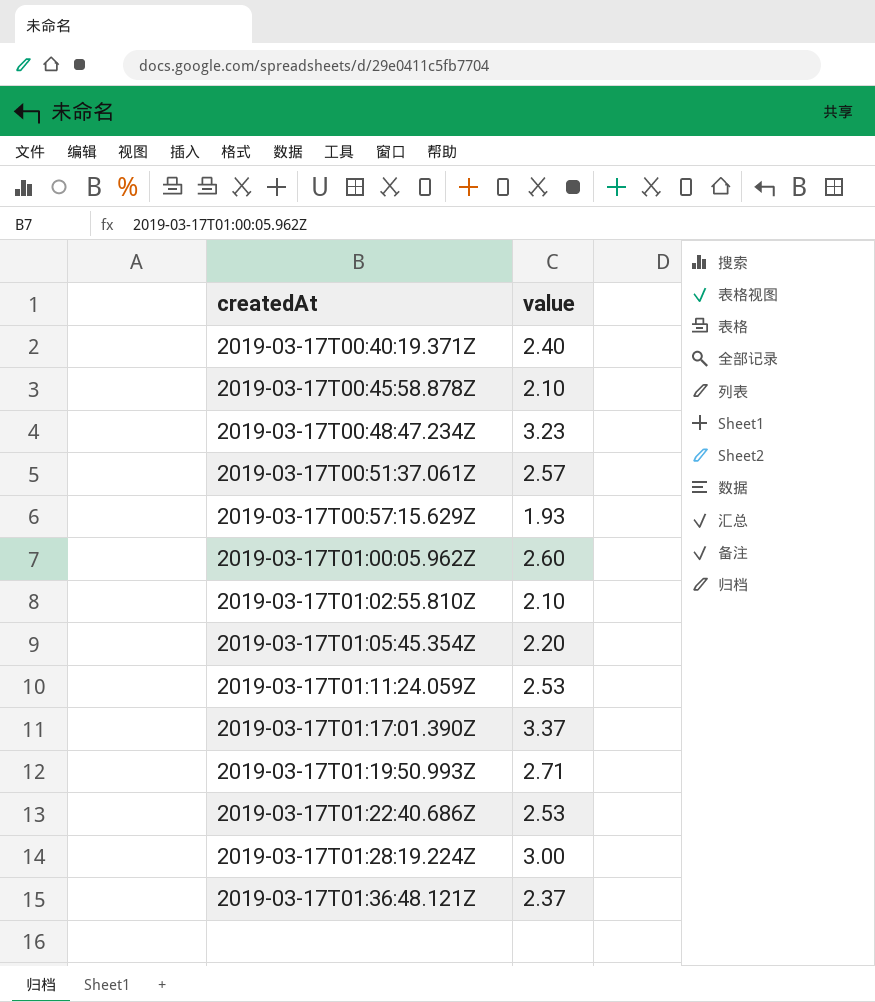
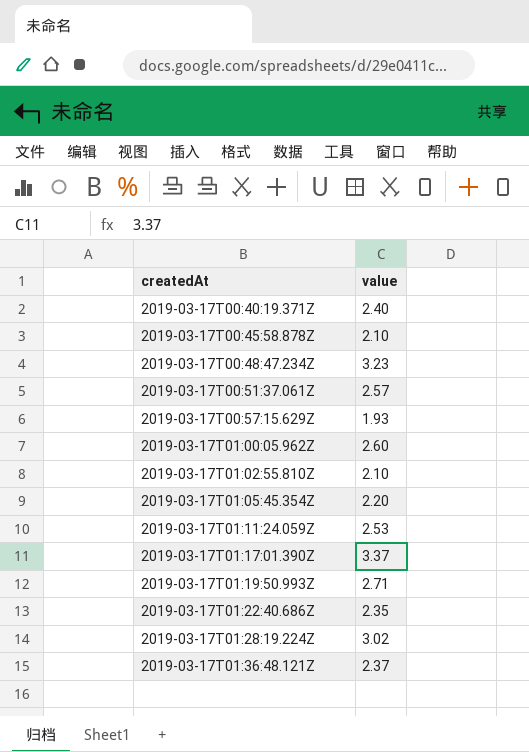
2019-03-17T01:22:40.686Z | value: 2.53 -> 2.35
2019-03-17T01:28:19.224Z | value: 3.00 -> 3.02

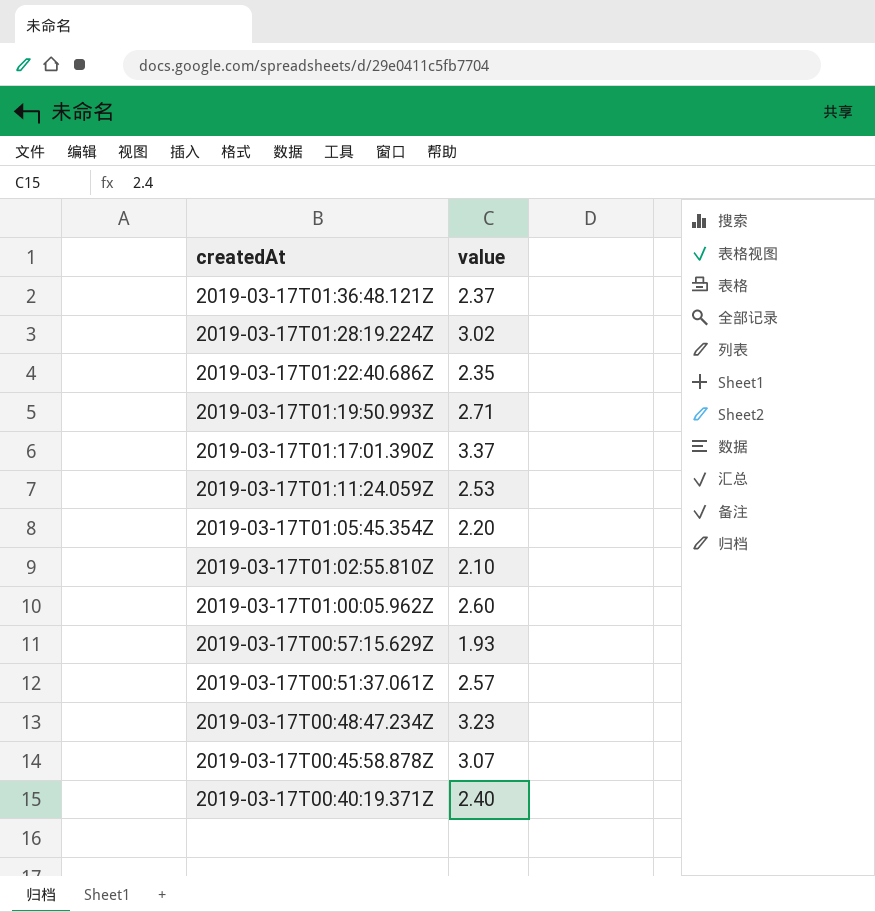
row order: createdAt ascending -> createdAt descending
2019-03-17T00:45:58.878Z | value: 2.10 -> 3.07

